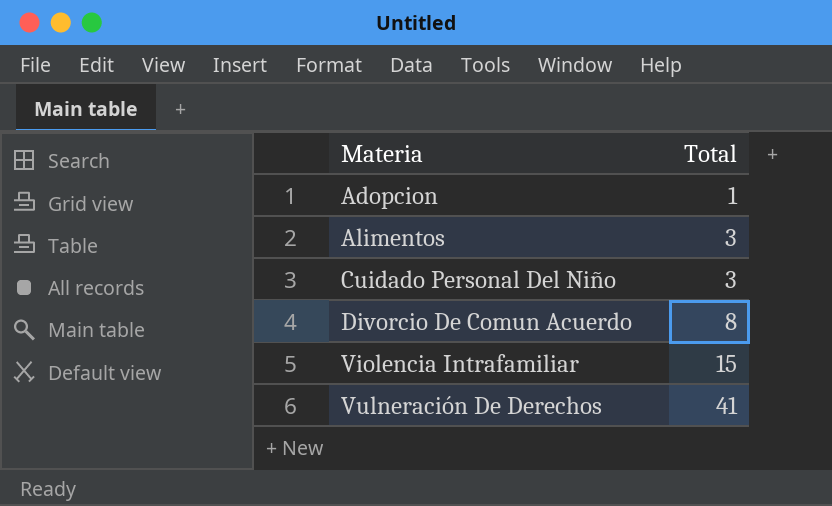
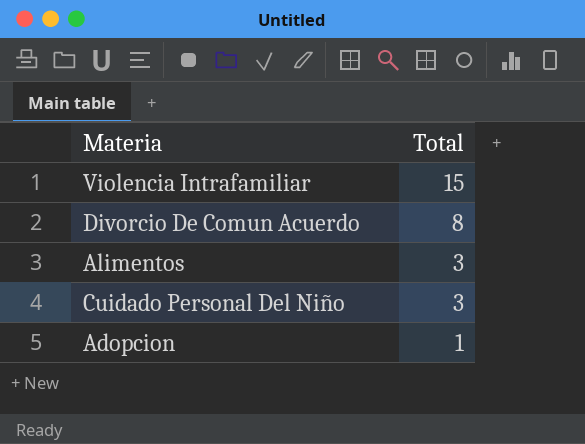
row order: Materia ascending -> Total descending
row Vulneración De Derechos: 41 -> none

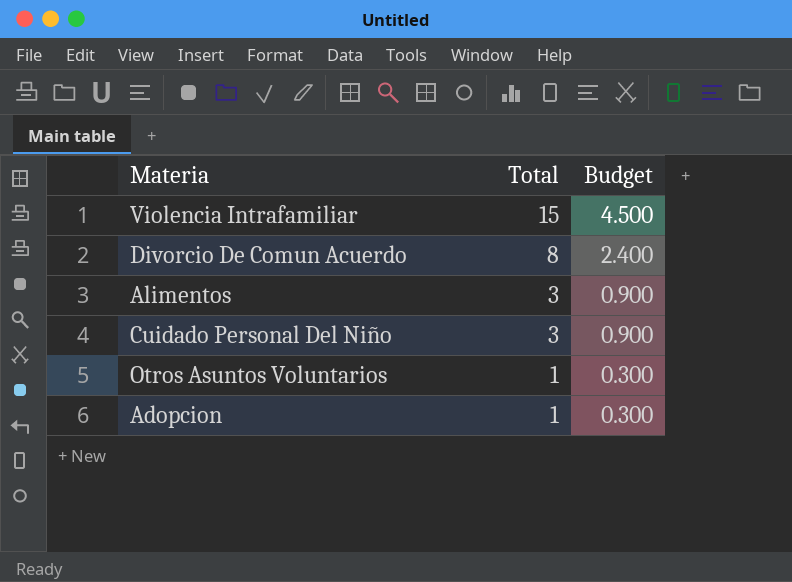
column Budget | formula: none -> [Total] * 0.3
row Otros Asuntos Voluntarios: none -> 1 | 0.300

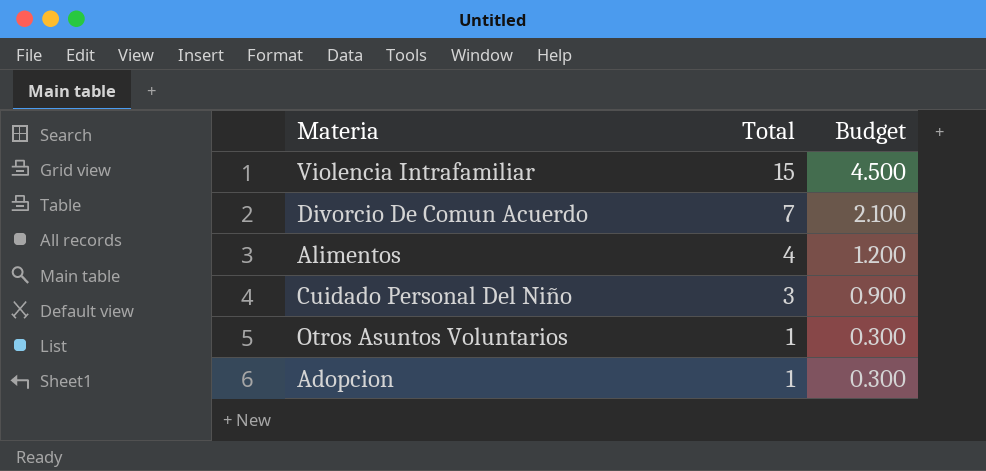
Divorcio De Comun Acuerdo | Total: 8 -> 7
Divorcio De Comun Acuerdo | Budget: 2.400 -> 2.100
Alimentos | Total: 3 -> 4
Alimentos | Budget: 0.900 -> 1.200

